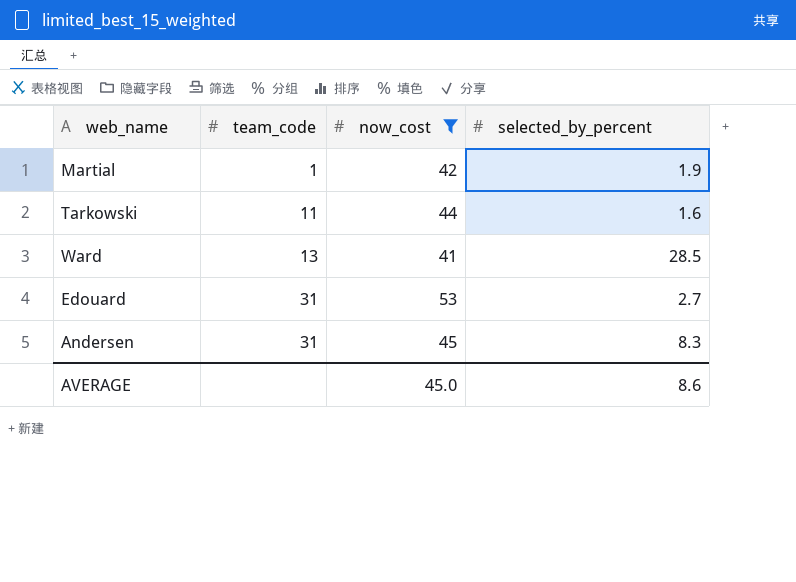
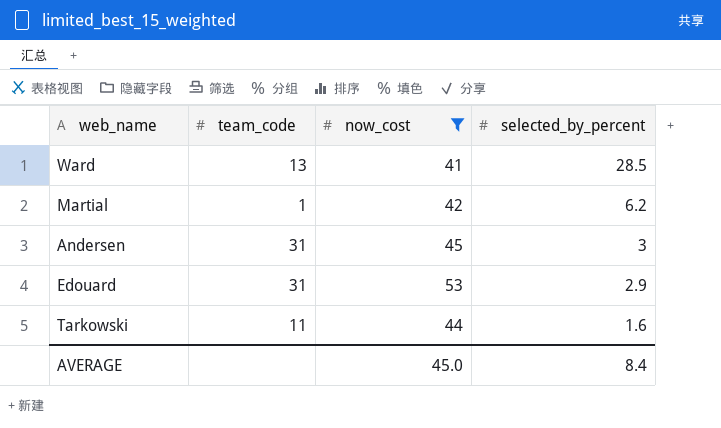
row order: team_code ascending -> selected_by_percent descending
Martial | selected_by_percent: 1.9 -> 6.2
Andersen | selected_by_percent: 8.3 -> 3
Edouard | selected_by_percent: 2.7 -> 2.9
AVERAGE | selected_by_percent: 8.6 -> 8.4

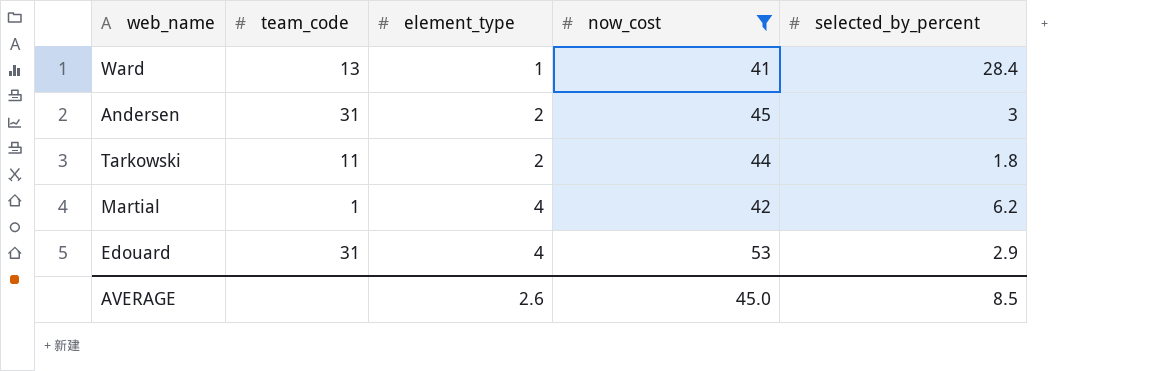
row order: selected_by_percent descending -> element_type ascending
column element_type | position: none -> 3
Ward | selected_by_percent: 28.5 -> 28.4
Tarkowski | selected_by_percent: 1.6 -> 1.8
AVERAGE | selected_by_percent: 8.4 -> 8.5

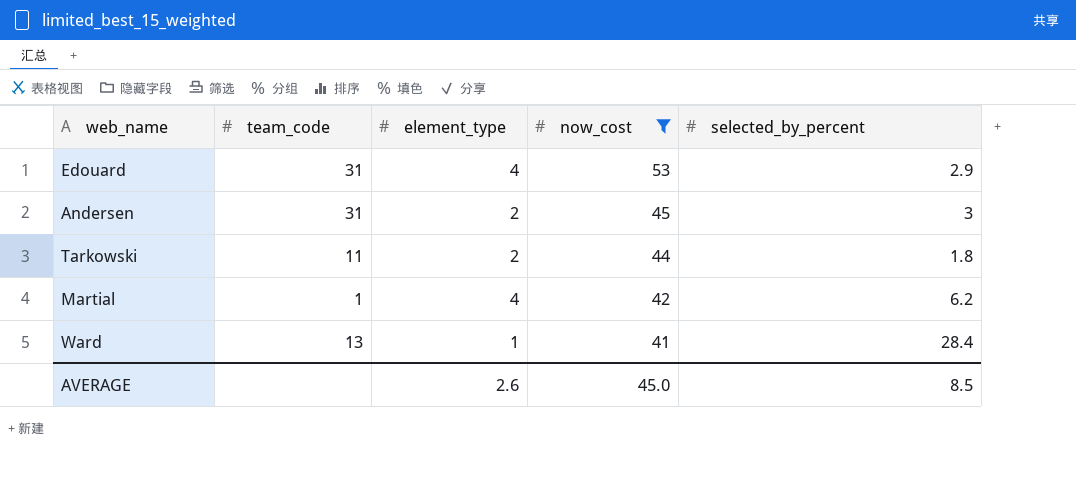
row order: element_type ascending -> now_cost descending

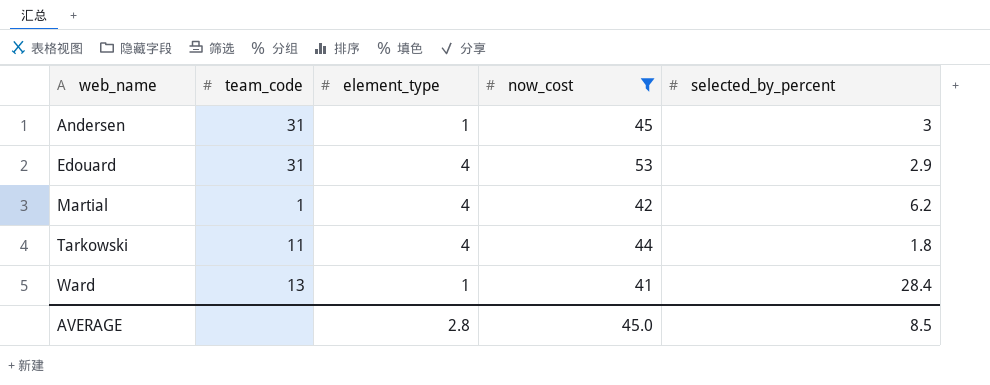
row order: now_cost descending -> web_name ascending
Andersen | element_type: 2 -> 1
Tarkowski | element_type: 2 -> 4
AVERAGE | element_type: 2.6 -> 2.8

